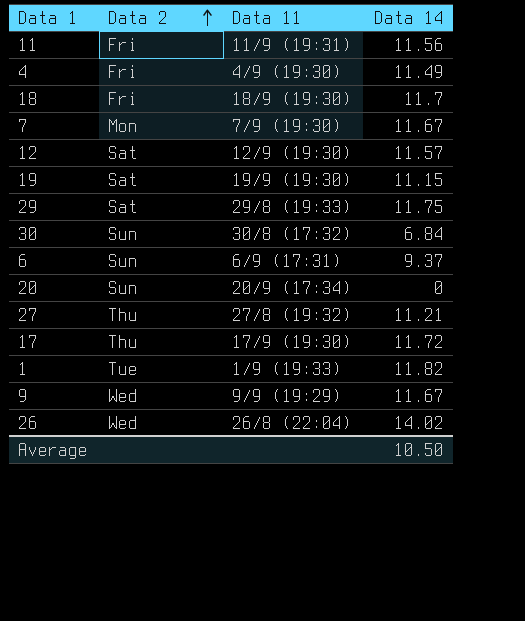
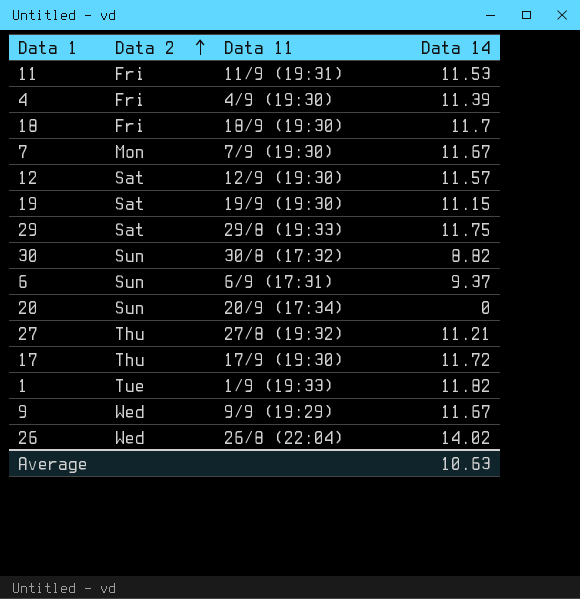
11 | Data 14: 11.56 -> 11.53
4 | Data 14: 11.49 -> 11.39
30 | Data 14: 6.84 -> 8.82
Average | Data 14: 10.50 -> 10.63

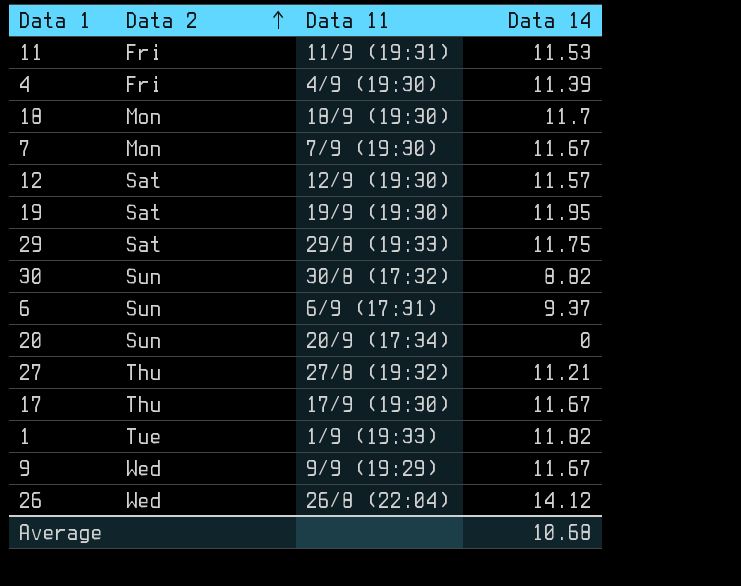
18 | Data 2: Fri -> Mon
19 | Data 14: 11.15 -> 11.95
17 | Data 14: 11.72 -> 11.67
26 | Data 14: 14.02 -> 14.12
Average | Data 14: 10.63 -> 10.68

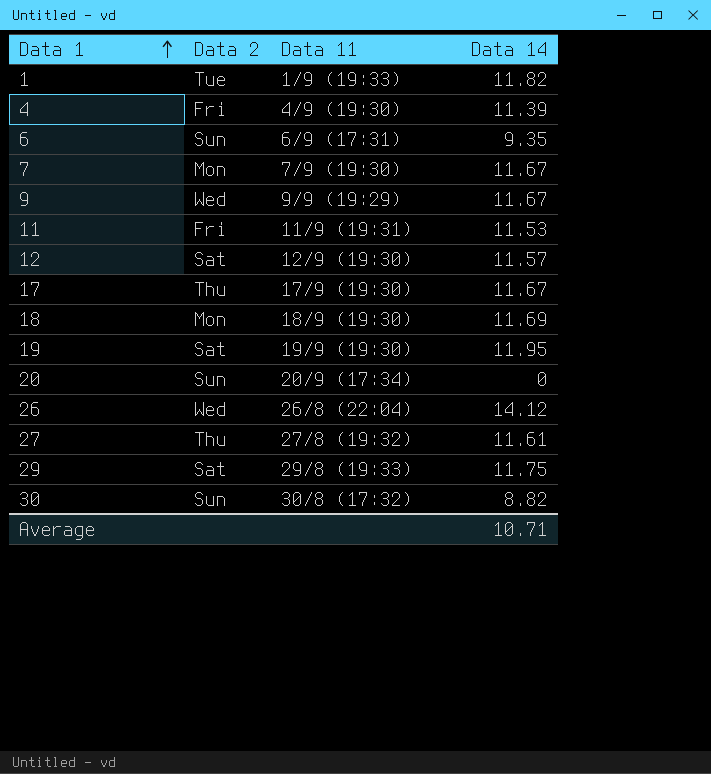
row order: Data 2 ascending -> Data 1 ascending
6 | Data 14: 9.37 -> 9.35
18 | Data 14: 11.7 -> 11.69
27 | Data 14: 11.21 -> 11.61
Average | Data 14: 10.68 -> 10.71

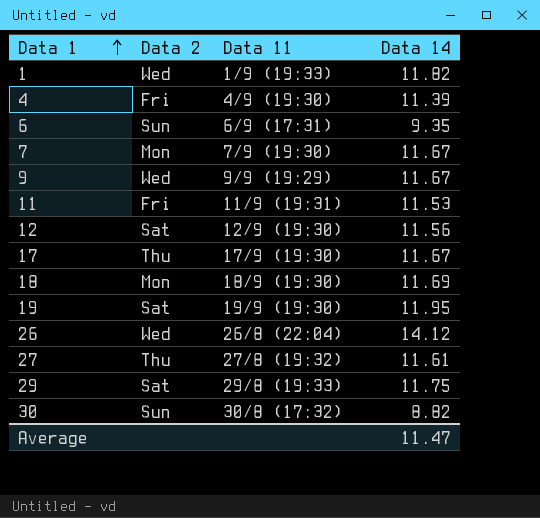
row 20: Sun | 20/9 (17:34) | 0 -> none
1 | Data 2: Tue -> Wed
12 | Data 14: 11.57 -> 11.56
Average | Data 14: 10.71 -> 11.47

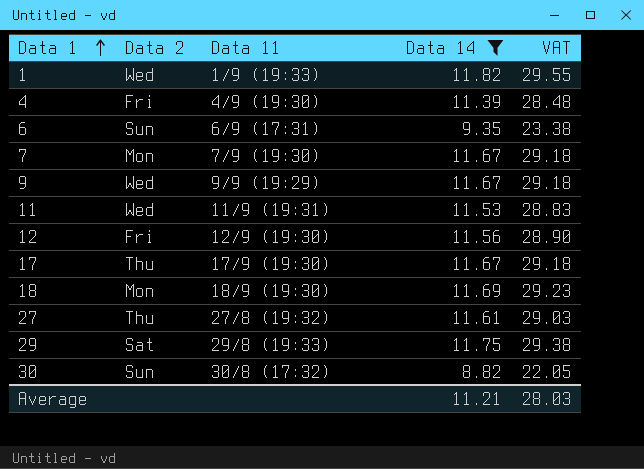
filter: none -> Data 14 <= 11.82
column VAT | formula: none -> [Data 14] * 2.5
11 | Data 2: Fri -> Wed
12 | Data 2: Sat -> Fri
Average | Data 14: 11.47 -> 11.21

